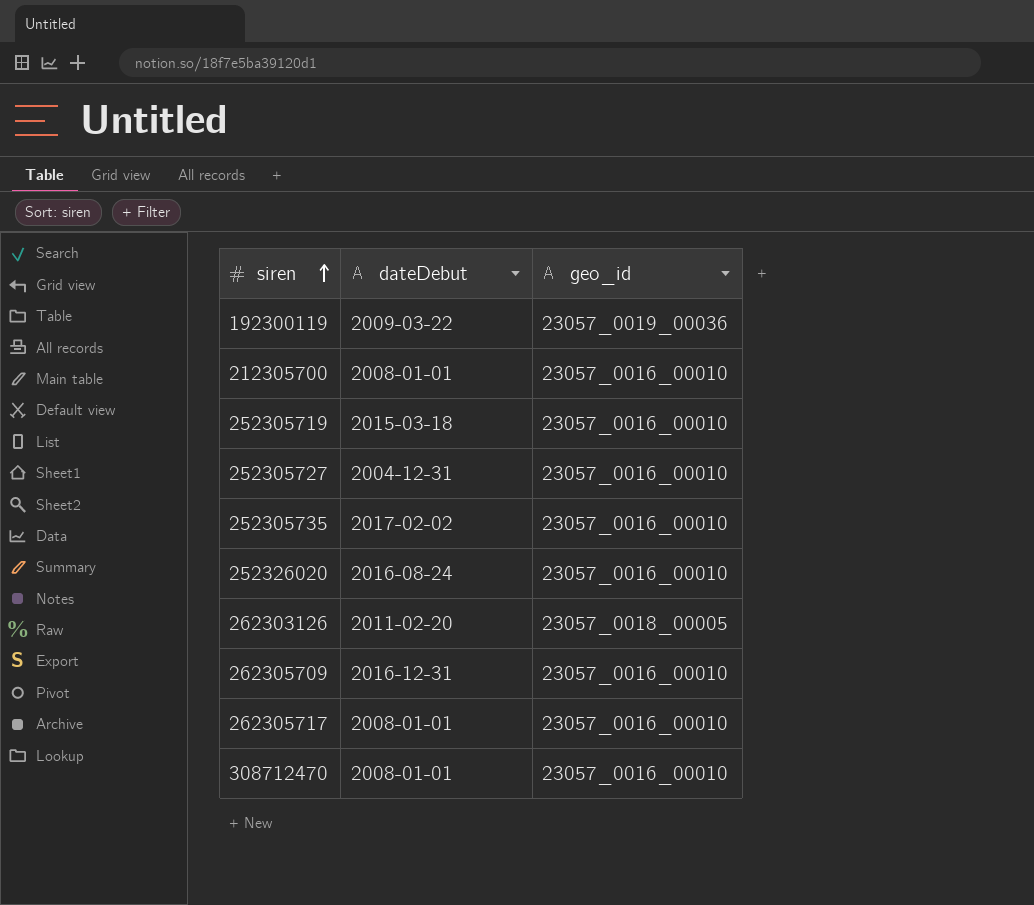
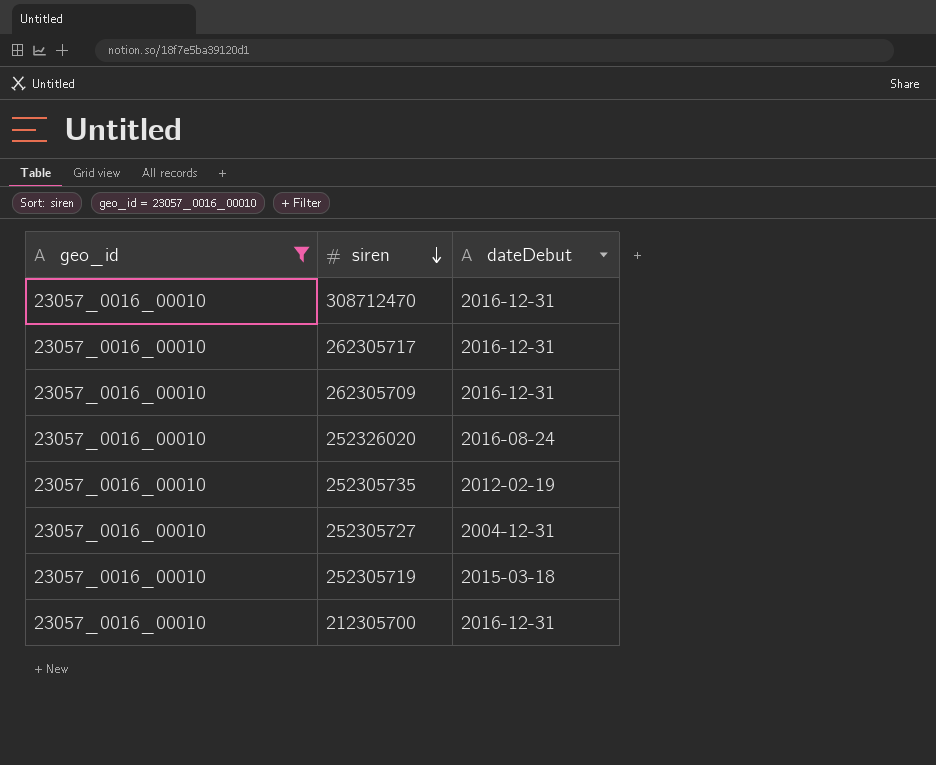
filter: none -> geo_id = 23057_0016_00010
row order: siren ascending -> siren descending
column geo_id | position: 3 -> 1
308712470 | dateDebut: 2008-01-01 -> 2016-12-31
262305717 | dateDebut: 2008-01-01 -> 2016-12-31
252305735 | dateDebut: 2017-02-02 -> 2012-02-19
212305700 | dateDebut: 2008-01-01 -> 2016-12-31

